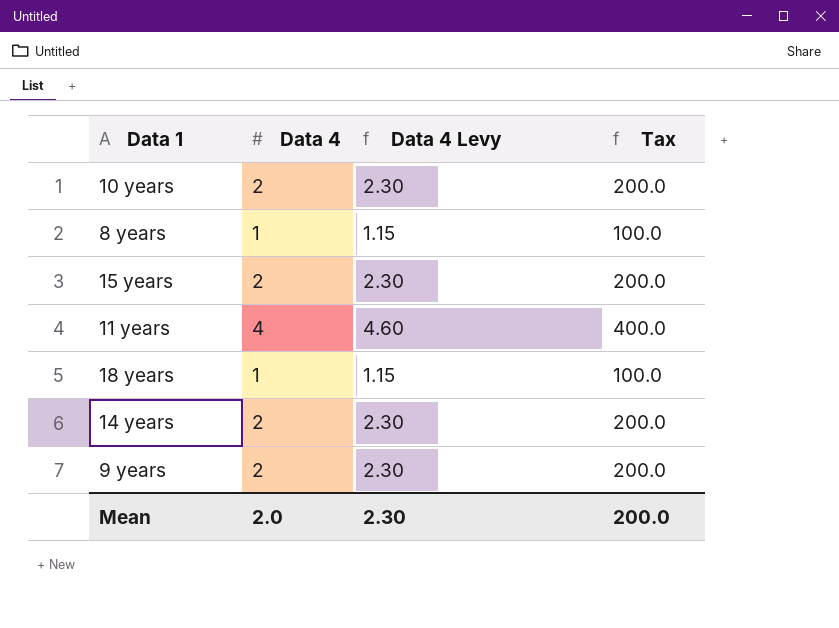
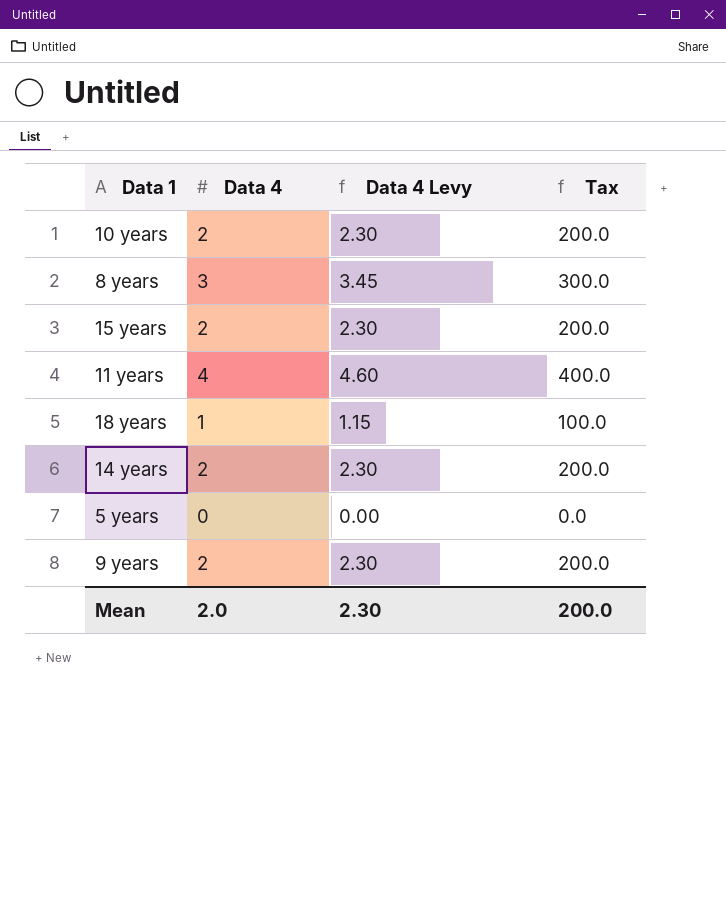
8 years | Data 4: 1 -> 3
8 years | Data 4 Levy: 1.15 -> 3.45
8 years | Tax: 100.0 -> 300.0
row 5 years: none -> 0 | 0.00 | 0.0

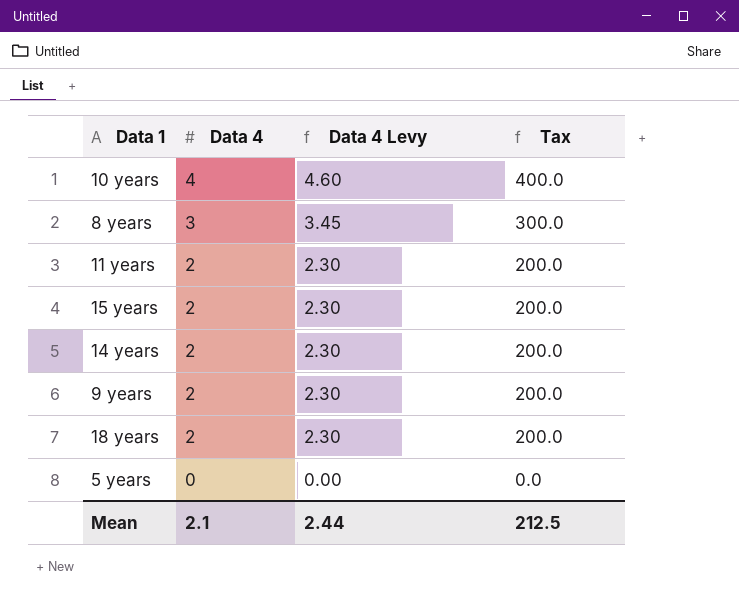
row order: none -> Data 4 descending
10 years | Data 4: 2 -> 4
10 years | Data 4 Levy: 2.30 -> 4.60
10 years | Tax: 200.0 -> 400.0
11 years | Data 4: 4 -> 2
11 years | Data 4 Levy: 4.60 -> 2.30
11 years | Tax: 400.0 -> 200.0
18 years | Data 4: 1 -> 2
18 years | Data 4 Levy: 1.15 -> 2.30
18 years | Tax: 100.0 -> 200.0
Mean | Data 4: 2.0 -> 2.1
Mean | Data 4 Levy: 2.30 -> 2.44
Mean | Tax: 200.0 -> 212.5

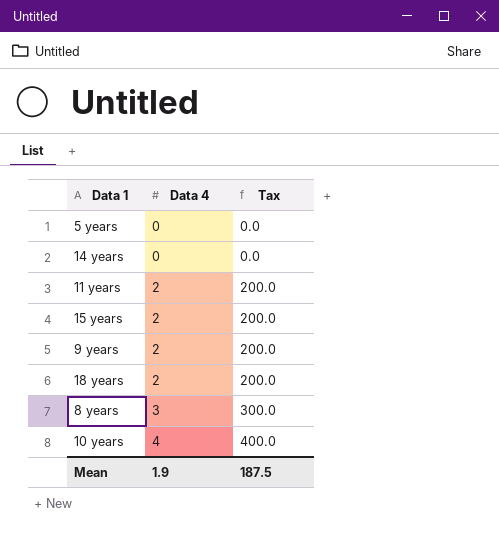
row order: Data 4 descending -> Data 4 ascending
column Data 4 Levy | formula: [Data 4] * 1.15 -> none
14 years | Data 4: 2 -> 0
14 years | Tax: 200.0 -> 0.0
Mean | Data 4: 2.1 -> 1.9
Mean | Tax: 212.5 -> 187.5

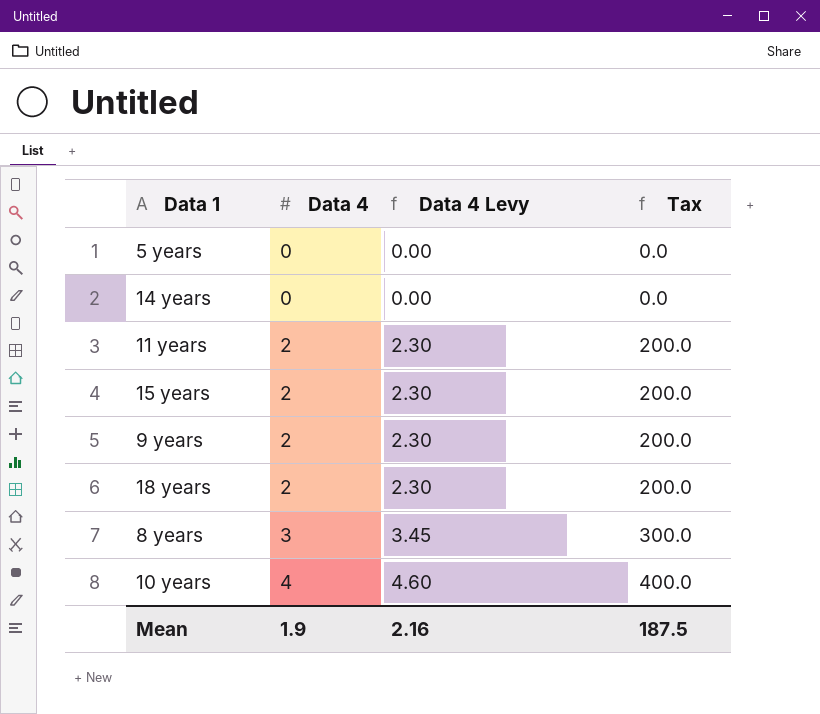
column Data 4 Levy | formula: none -> [Data 4] * 1.15

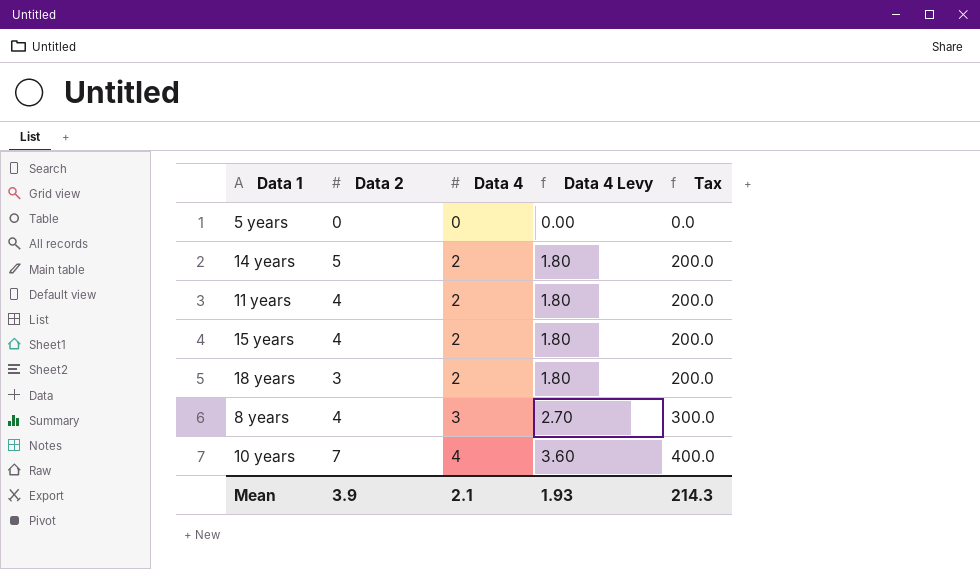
column Data 2 | position: none -> 2
column Data 4 Levy | formula: [Data 4] * 1.15 -> [Data 4] * 0.9
row 9 years: 2 | 2.30 | 200.0 -> none
14 years | Data 4: 0 -> 2
14 years | Tax: 0.0 -> 200.0
Mean | Data 4: 1.9 -> 2.1
Mean | Data 4 Levy: 2.16 -> 1.93
Mean | Tax: 187.5 -> 214.3

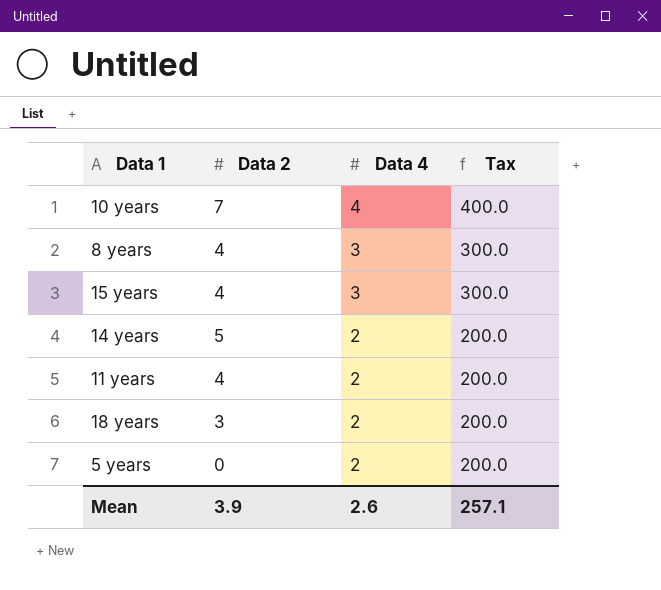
row order: Data 4 ascending -> Data 4 descending
column Data 4 Levy | formula: [Data 4] * 0.9 -> none
15 years | Data 4: 2 -> 3
15 years | Tax: 200.0 -> 300.0
5 years | Data 4: 0 -> 2
5 years | Tax: 0.0 -> 200.0
Mean | Data 4: 2.1 -> 2.6
Mean | Tax: 214.3 -> 257.1

